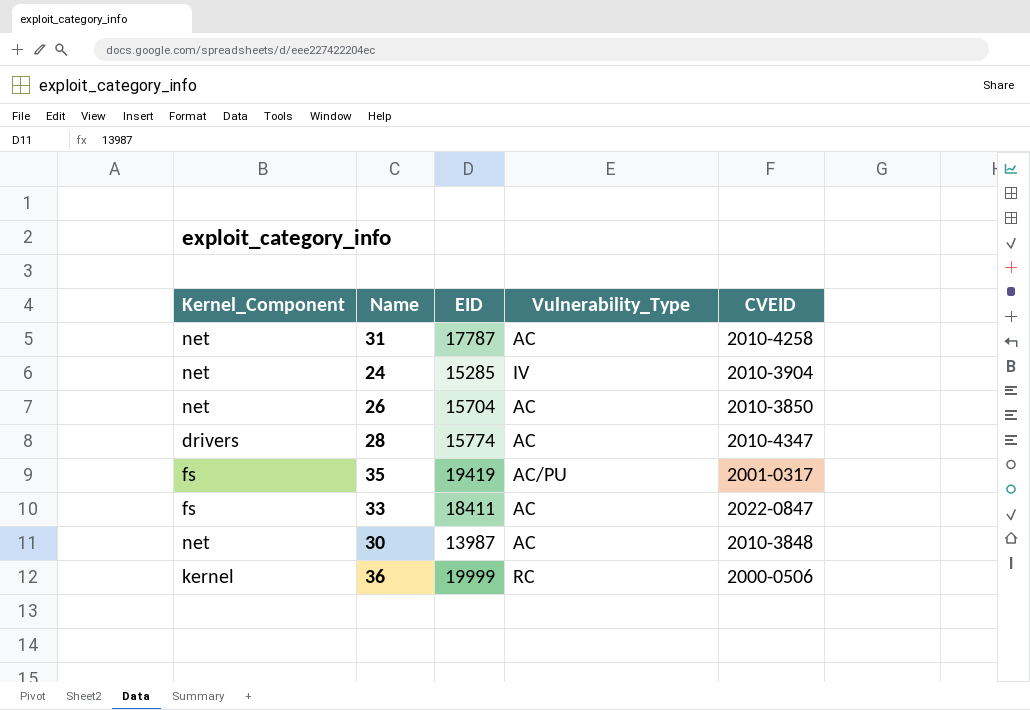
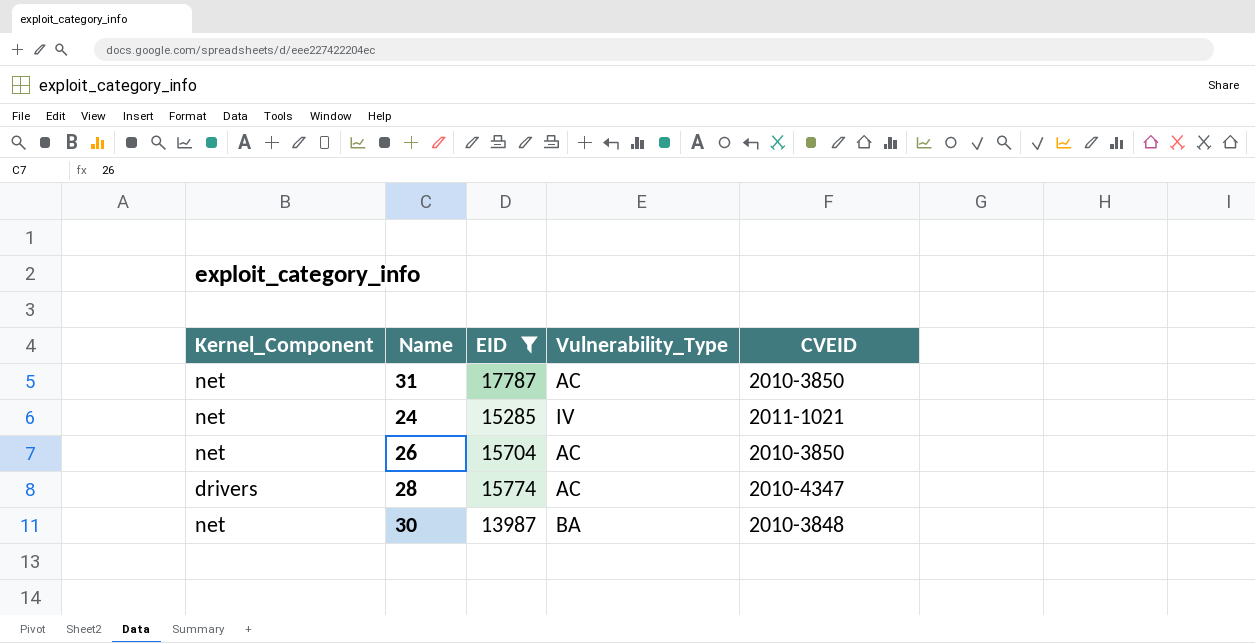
filter: none -> EID <= 17787
31 | CVEID: 2010-4258 -> 2010-3850
24 | CVEID: 2010-3904 -> 2011-1021
30 | Vulnerability_Type: AC -> BA

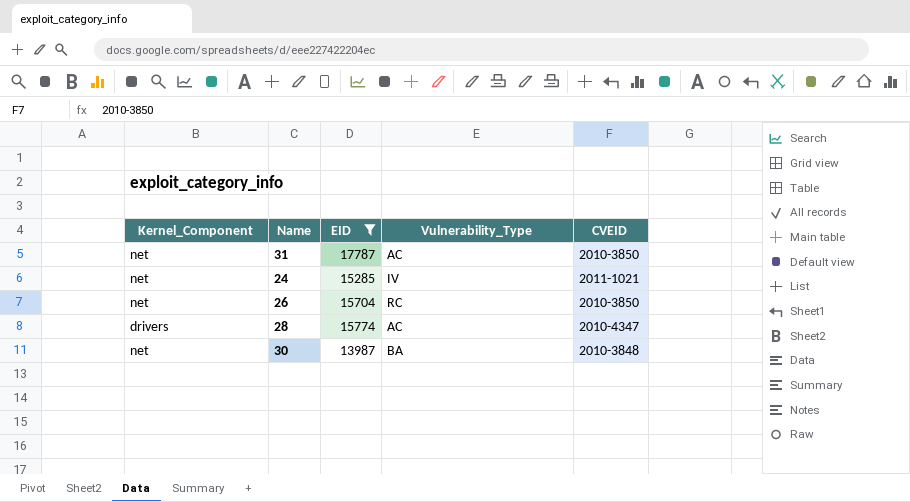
26 | Vulnerability_Type: AC -> RC

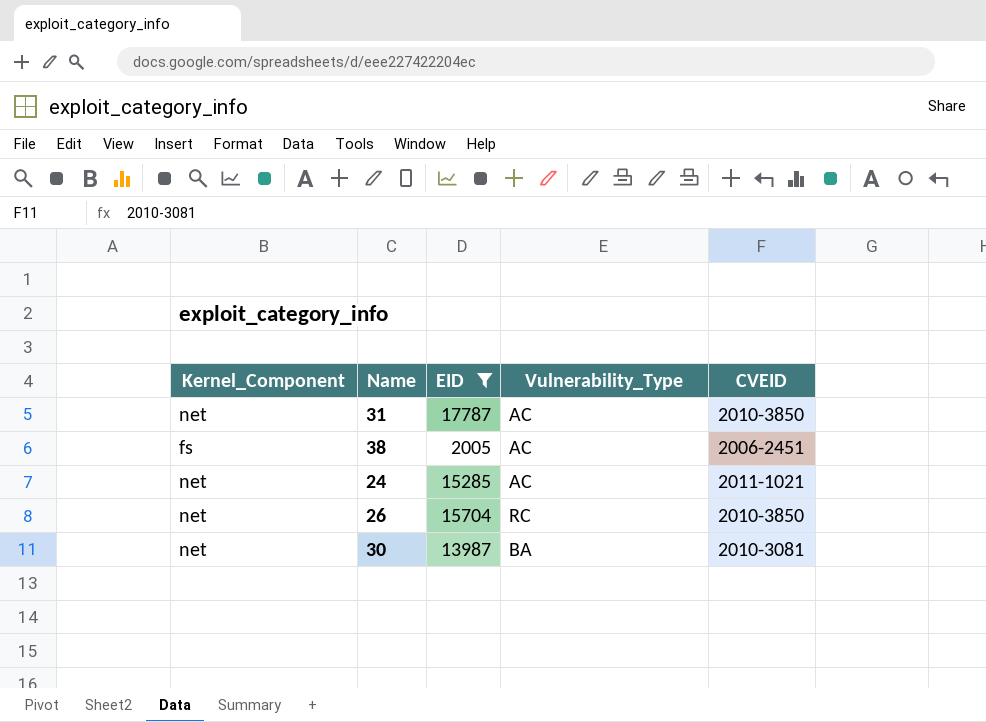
row 28: drivers | 15774 | AC | 2010-4347 -> none
row 38: none -> fs | 2005 | AC | 2006-2451
24 | Vulnerability_Type: IV -> AC
30 | CVEID: 2010-3848 -> 2010-3081

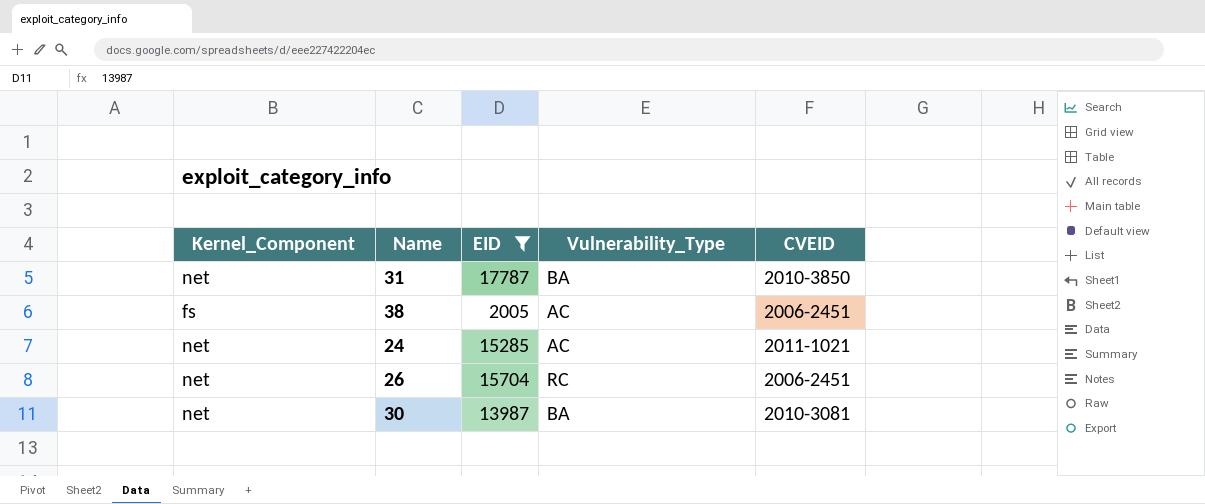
31 | Vulnerability_Type: AC -> BA
26 | CVEID: 2010-3850 -> 2006-2451

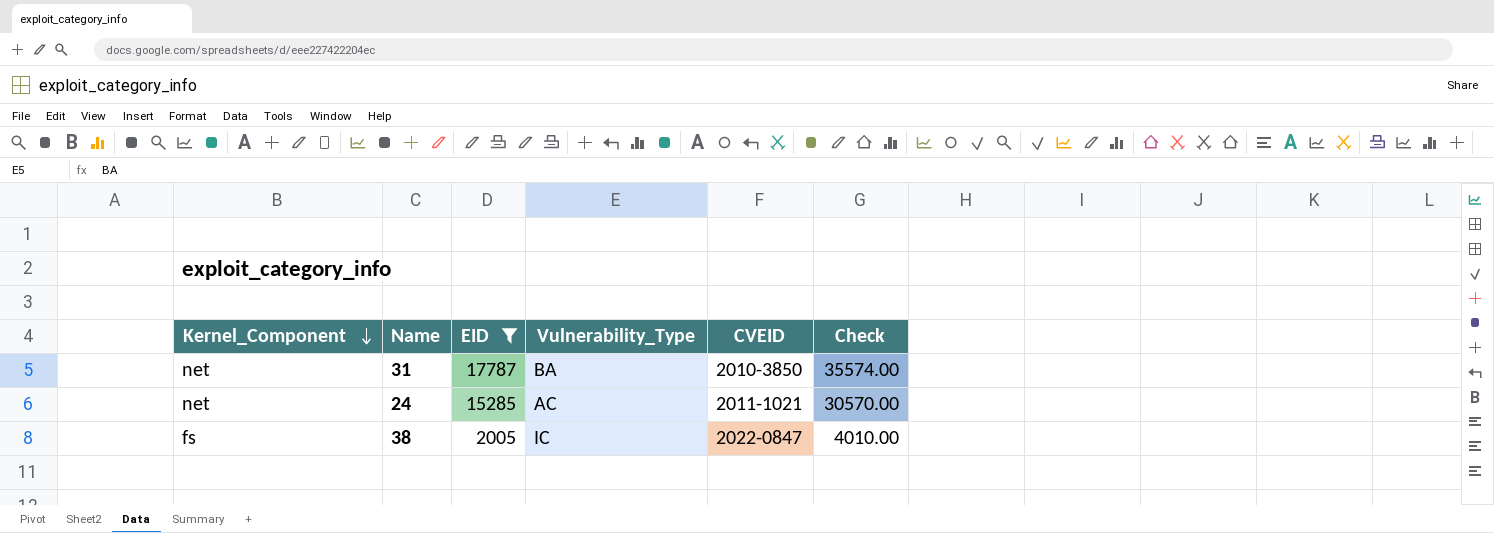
row order: none -> Kernel_Component descending
column Check | formula: none -> [EID] * 2
row 26: net | 15704 | RC | 2006-2451 -> none
row 30: net | 13987 | BA | 2010-3081 -> none
38 | Vulnerability_Type: AC -> IC
38 | CVEID: 2006-2451 -> 2022-0847

